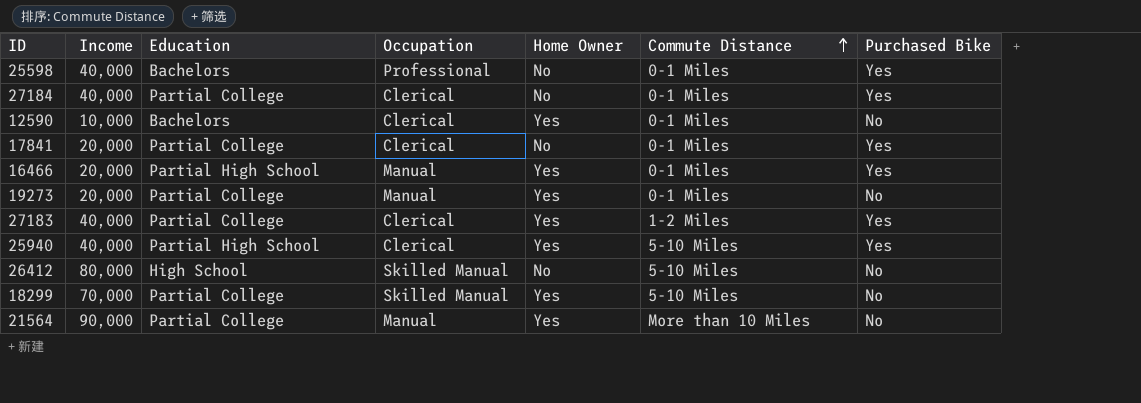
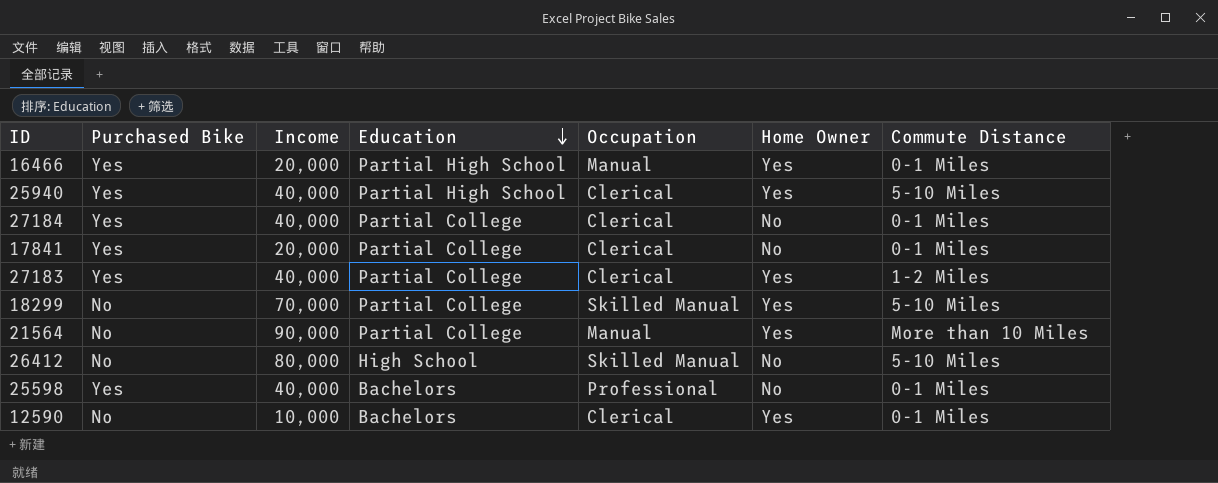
row order: Commute Distance ascending -> Education descending
column Purchased Bike | position: 7 -> 2
row 19273: 20,000 | Partial College | Manual | Yes | 0-1 Miles | No -> none

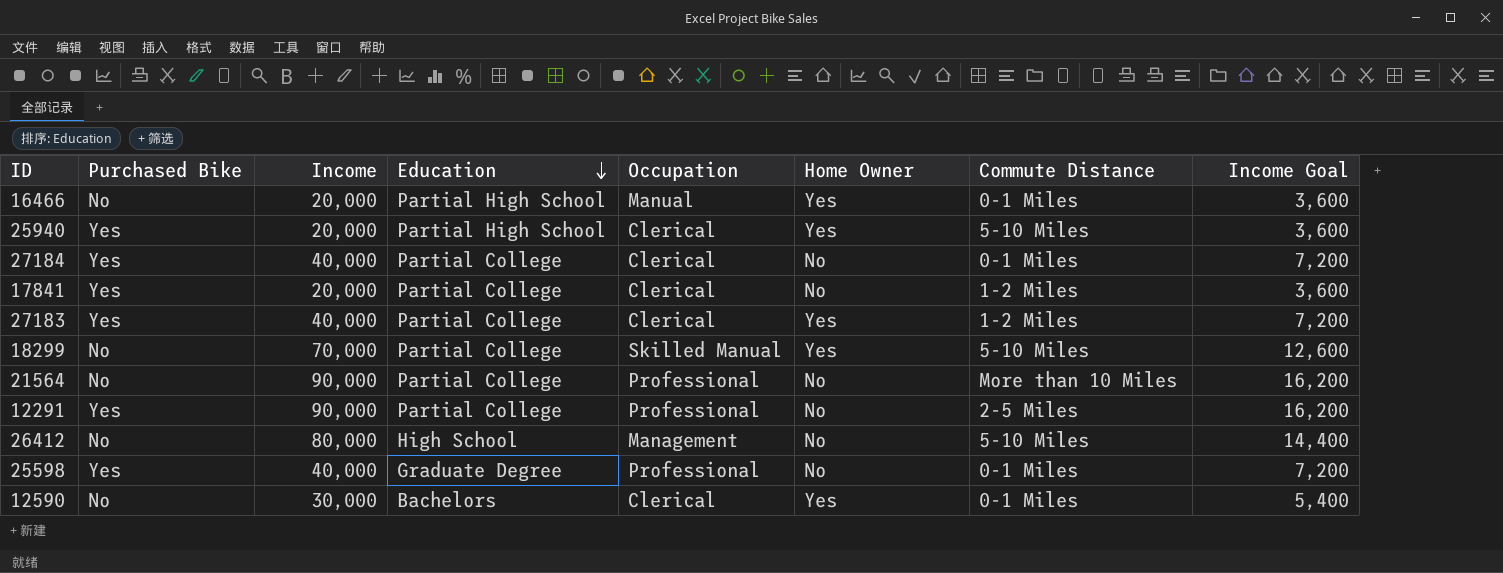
column Income Goal | formula: none -> [Income] * 0.18
16466 | Purchased Bike: Yes -> No
25940 | Income: 40,000 -> 20,000
17841 | Commute Distance: 0-1 Miles -> 1-2 Miles
21564 | Occupation: Manual -> Professional
21564 | Home Owner: Yes -> No
row 12291: none -> Yes | 90,000 | Partial College | Professional | No | 2-5 Miles | 16,200
26412 | Occupation: Skilled Manual -> Management
25598 | Education: Bachelors -> Graduate Degree
12590 | Income: 10,000 -> 30,000

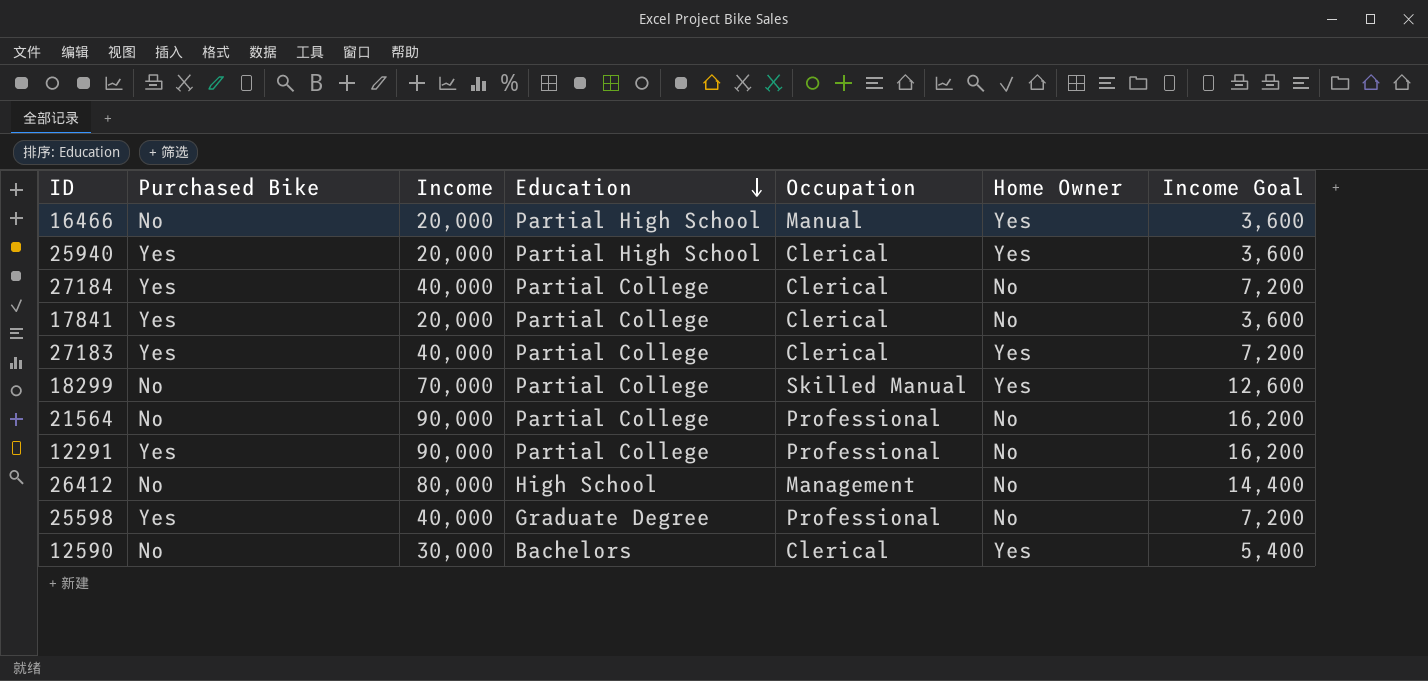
column Commute Distance | position: 7 -> none

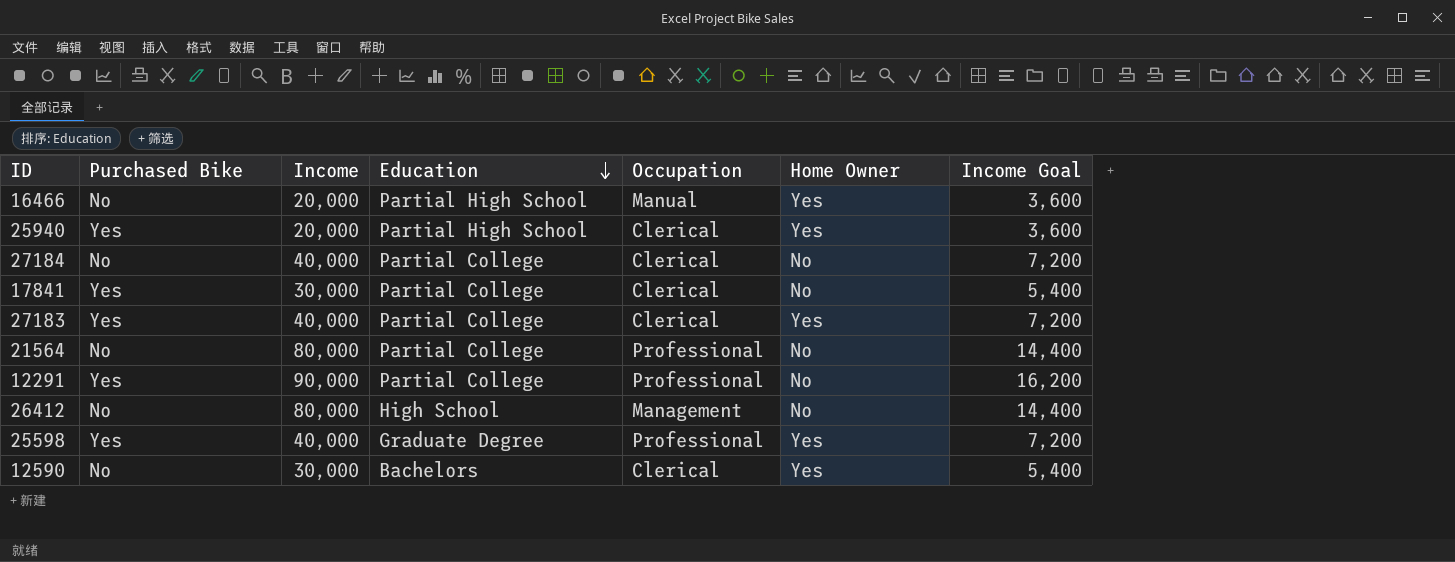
row 18299: No | 70,000 | Partial College | Skilled Manual | Yes | 12,600 -> none
27184 | Purchased Bike: Yes -> No
17841 | Income: 20,000 -> 30,000
17841 | Income Goal: 3,600 -> 5,400
21564 | Income: 90,000 -> 80,000
21564 | Income Goal: 16,200 -> 14,400
25598 | Home Owner: No -> Yes

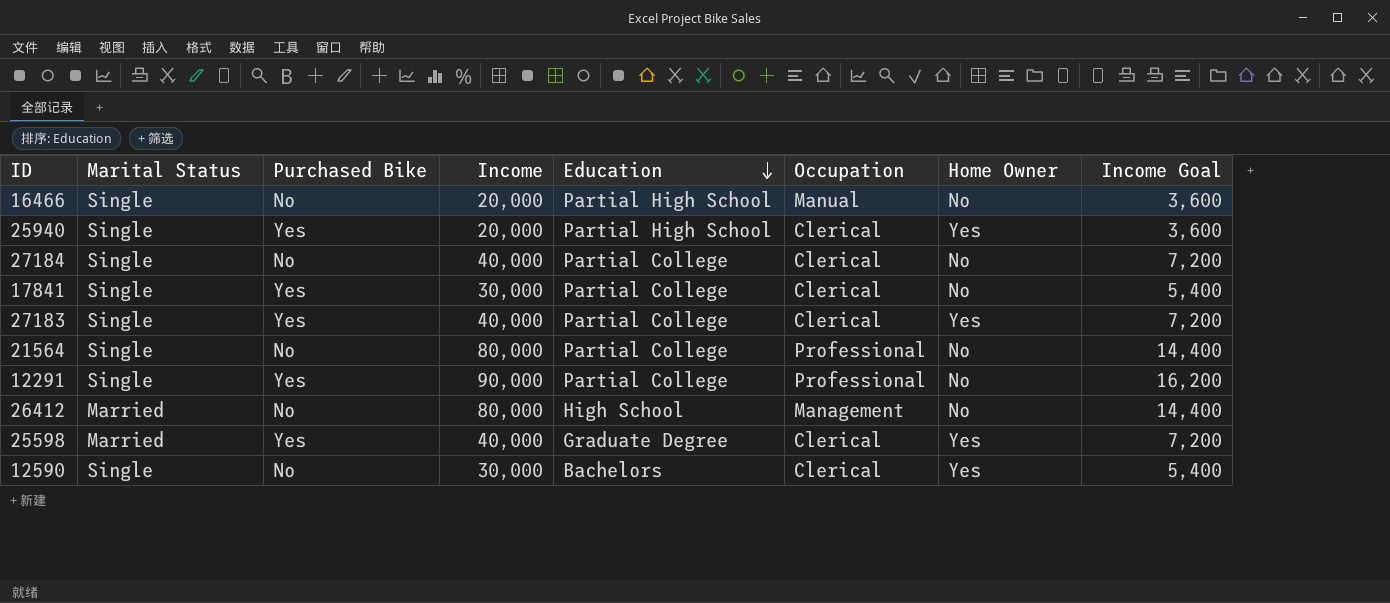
column Marital Status | position: none -> 2
16466 | Home Owner: Yes -> No
25598 | Occupation: Professional -> Clerical

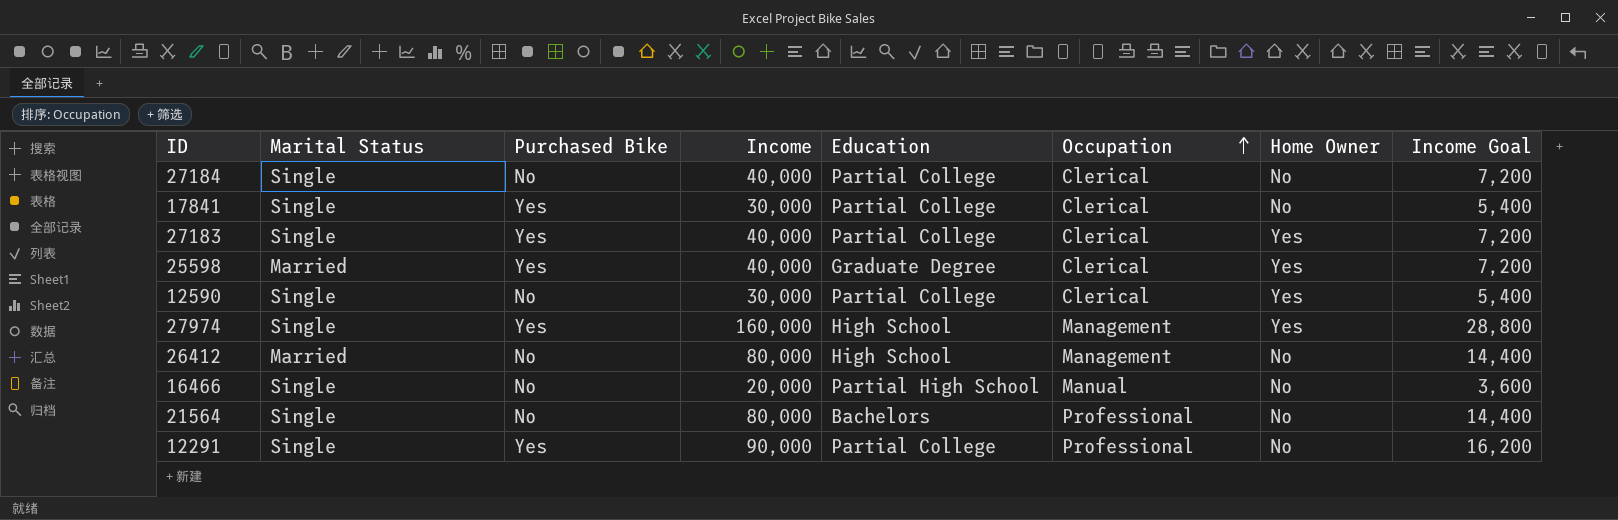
row order: Education descending -> Occupation ascending
row 25940: Single | Yes | 20,000 | Partial High School | Clerical | Yes | 3,600 -> none
12590 | Education: Bachelors -> Partial College
row 27974: none -> Single | Yes | 160,000 | High School | Management | Yes | 28,800
21564 | Education: Partial College -> Bachelors

